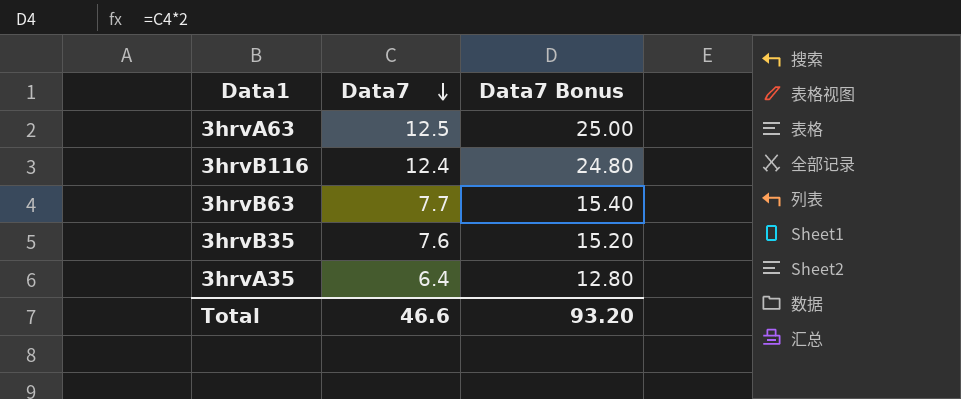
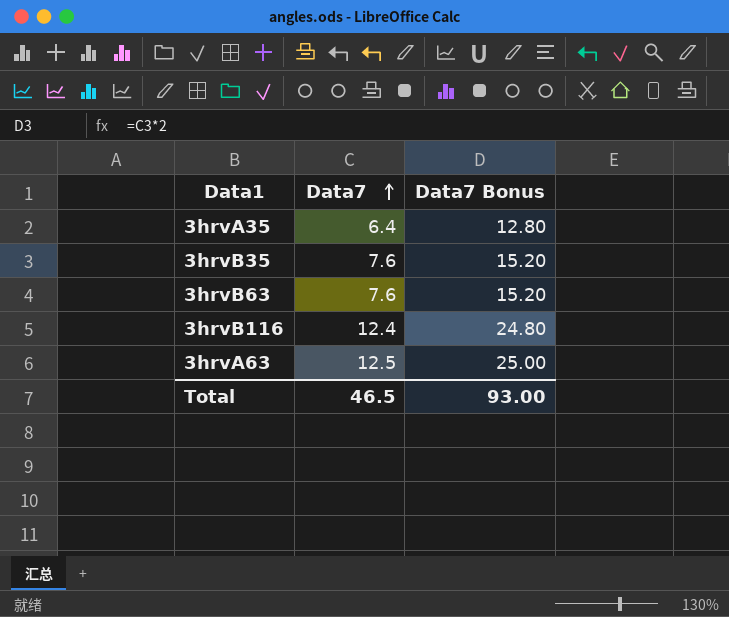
row order: Data7 descending -> Data7 ascending
3hrvB63 | Data7: 7.7 -> 7.6
3hrvB63 | Data7 Bonus: 15.40 -> 15.20
Total | Data7: 46.6 -> 46.5
Total | Data7 Bonus: 93.20 -> 93.00

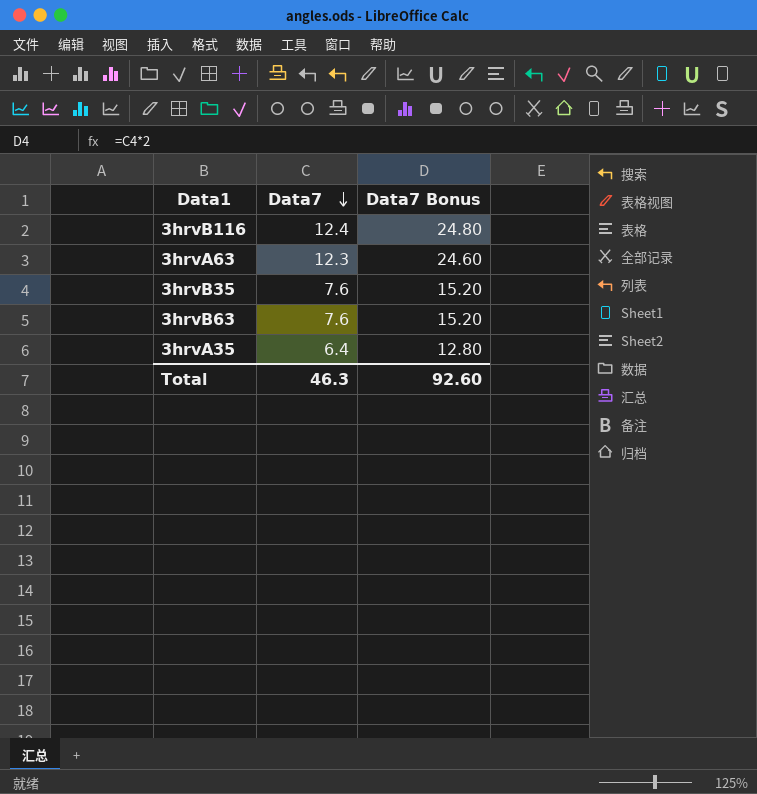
row order: Data7 ascending -> Data7 descending
3hrvA63 | Data7: 12.5 -> 12.3
3hrvA63 | Data7 Bonus: 25.00 -> 24.60
Total | Data7: 46.5 -> 46.3
Total | Data7 Bonus: 93.00 -> 92.60

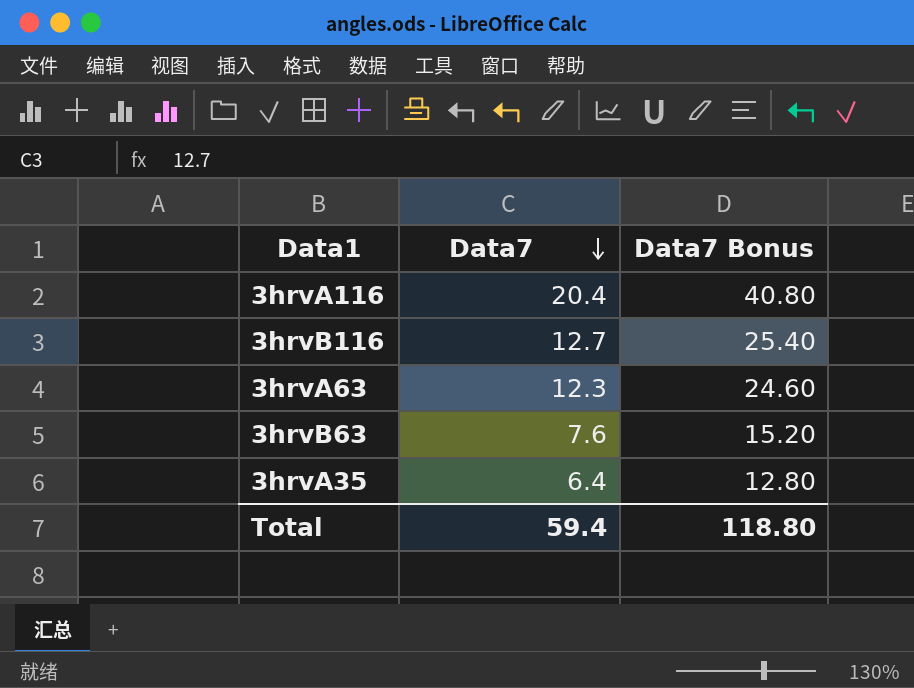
row 3hrvB35: 7.6 | 15.20 -> none
row 3hrvA116: none -> 20.4 | 40.80
3hrvB116 | Data7: 12.4 -> 12.7
3hrvB116 | Data7 Bonus: 24.80 -> 25.40
Total | Data7: 46.3 -> 59.4
Total | Data7 Bonus: 92.60 -> 118.80

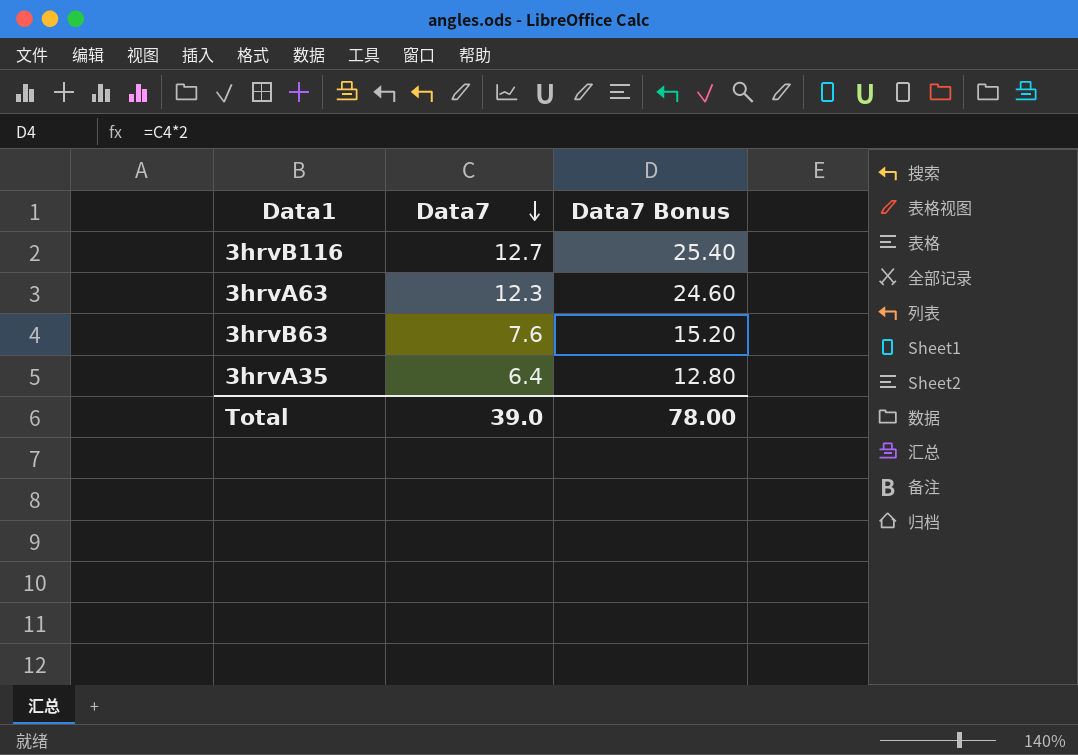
row 3hrvA116: 20.4 | 40.80 -> none
Total | Data7: 59.4 -> 39.0
Total | Data7 Bonus: 118.80 -> 78.00

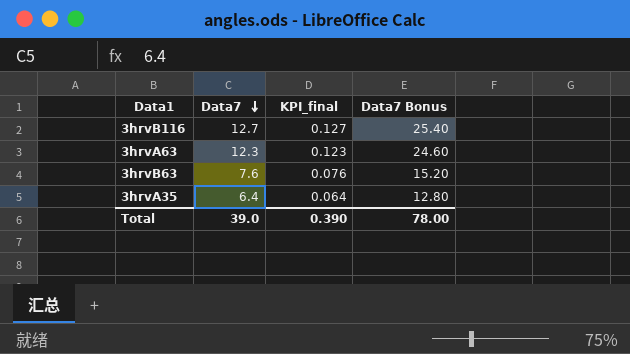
column KPI_final | formula: none -> [Data7] * 0.01

